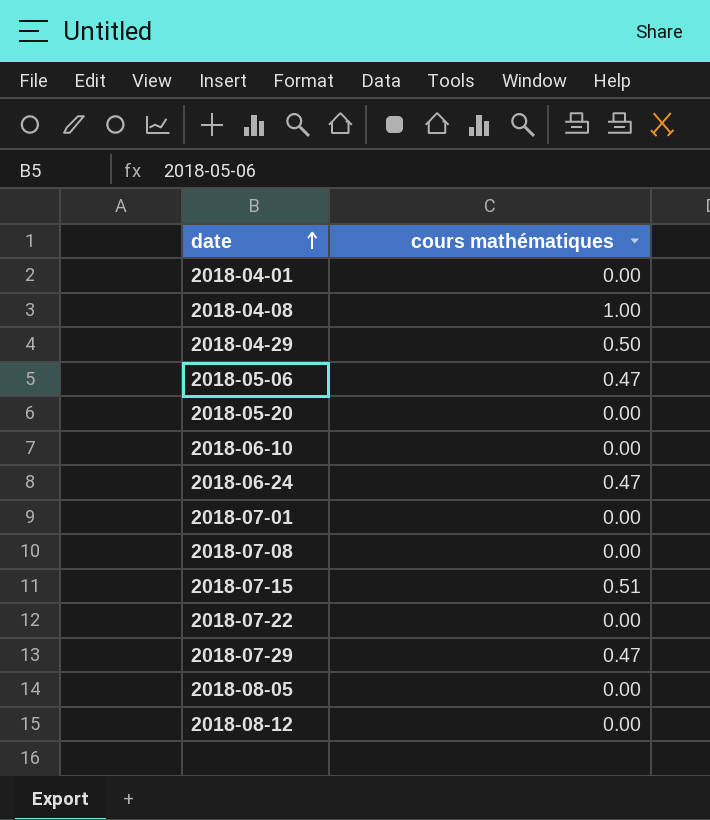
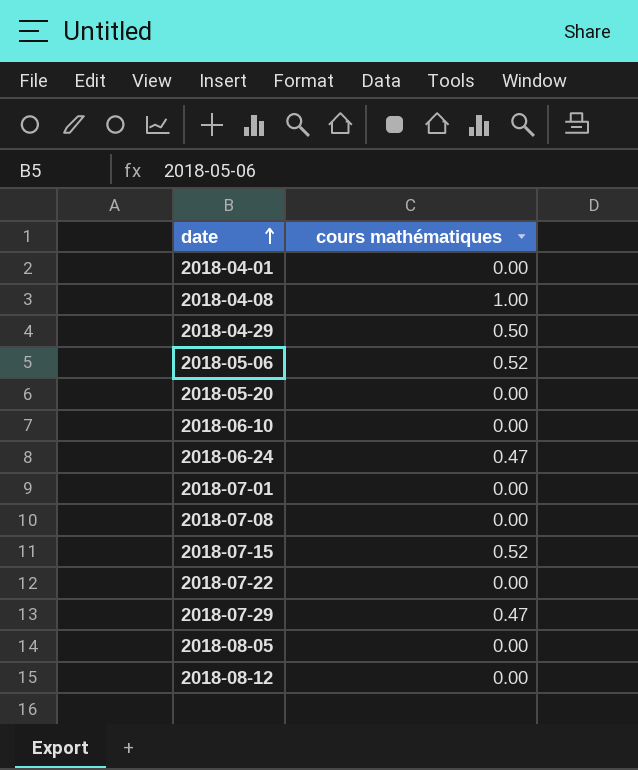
2018-05-06 | cours mathématiques: 0.47 -> 0.52
2018-07-15 | cours mathématiques: 0.51 -> 0.52

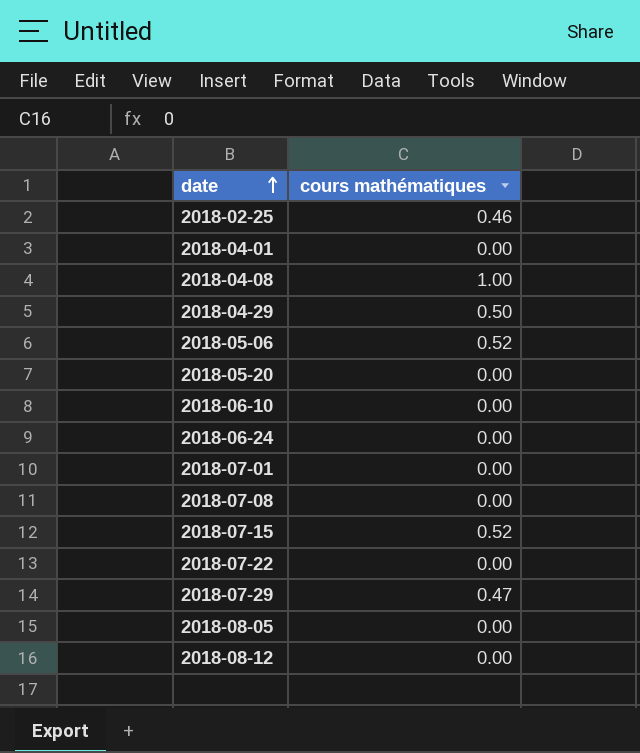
row 2018-02-25: none -> 0.46
2018-06-24 | cours mathématiques: 0.47 -> 0.00

